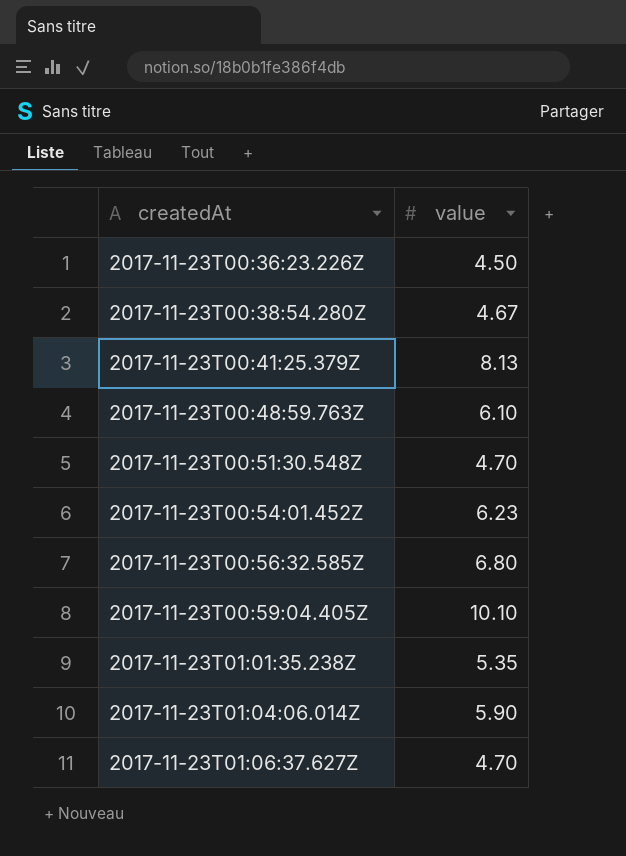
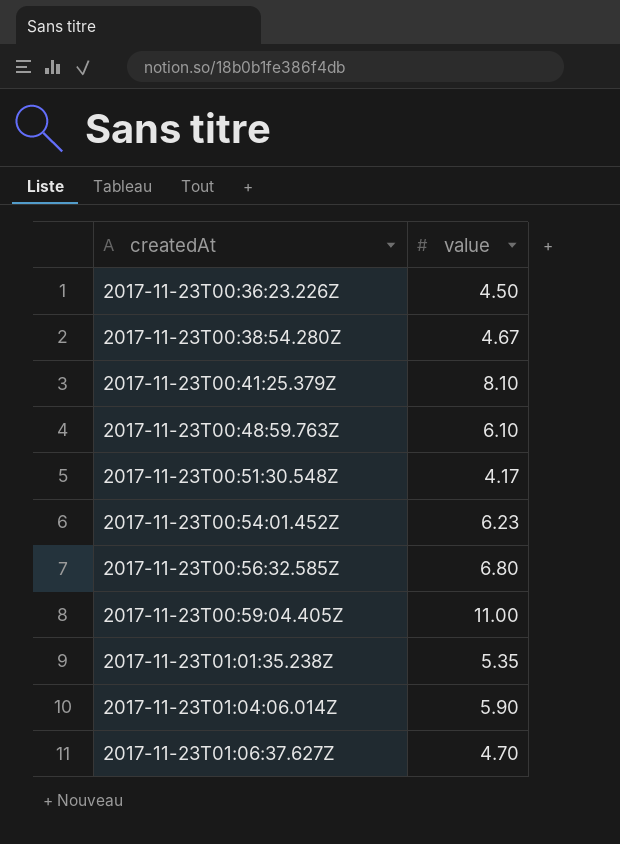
2017-11-23T00:41:25.379Z | value: 8.13 -> 8.10
2017-11-23T00:51:30.548Z | value: 4.70 -> 4.17
2017-11-23T00:59:04.405Z | value: 10.10 -> 11.00

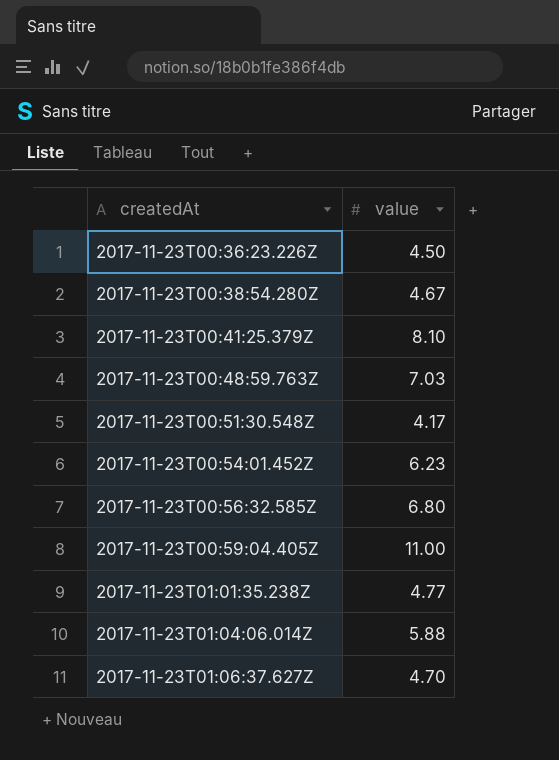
2017-11-23T00:48:59.763Z | value: 6.10 -> 7.03
2017-11-23T01:01:35.238Z | value: 5.35 -> 4.77
2017-11-23T01:04:06.014Z | value: 5.90 -> 5.88

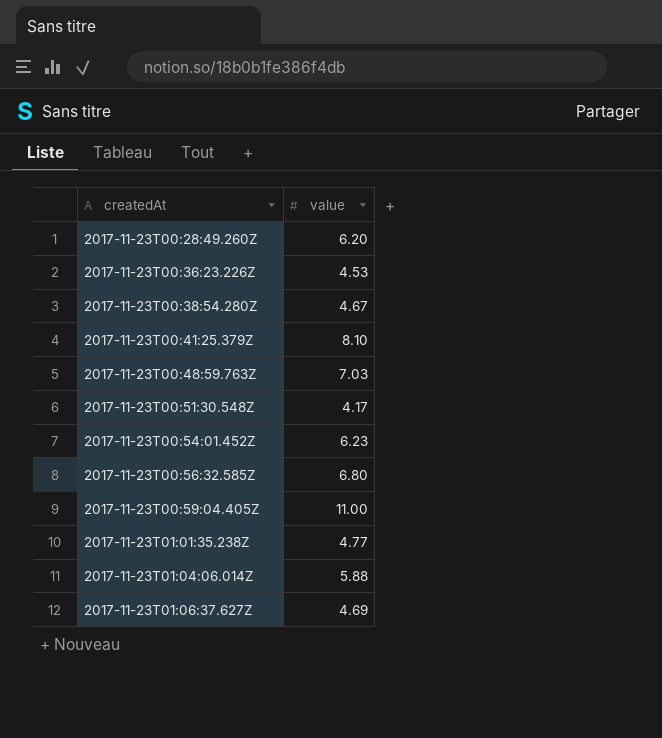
row 2017-11-23T00:28:49.260Z: none -> 6.20
2017-11-23T00:36:23.226Z | value: 4.50 -> 4.53
2017-11-23T01:06:37.627Z | value: 4.70 -> 4.69

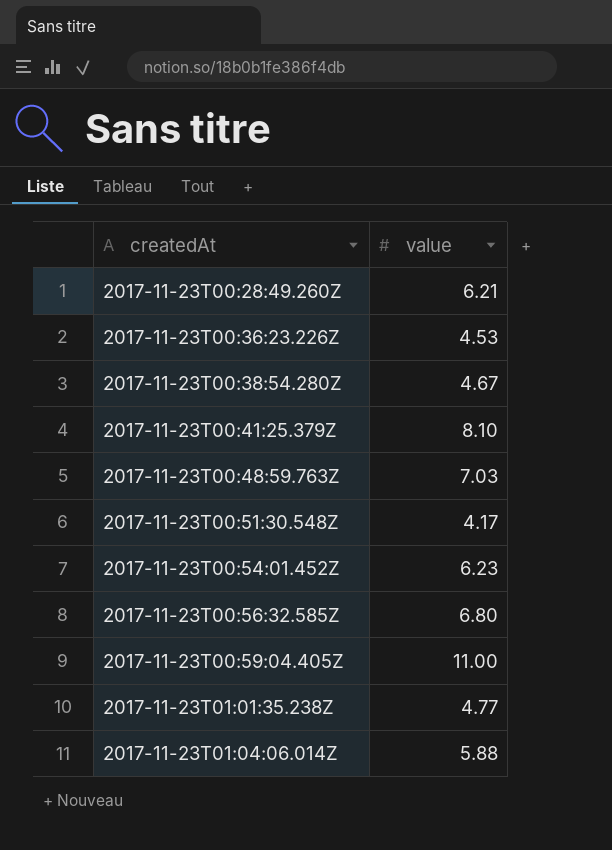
row 2017-11-23T01:06:37.627Z: 4.69 -> none
2017-11-23T00:28:49.260Z | value: 6.20 -> 6.21

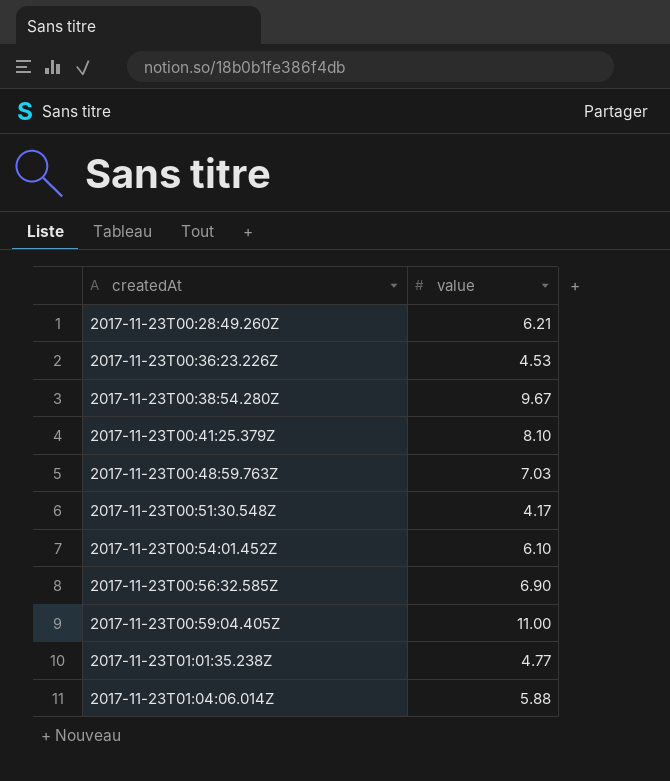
2017-11-23T00:38:54.280Z | value: 4.67 -> 9.67
2017-11-23T00:54:01.452Z | value: 6.23 -> 6.10
2017-11-23T00:56:32.585Z | value: 6.80 -> 6.90

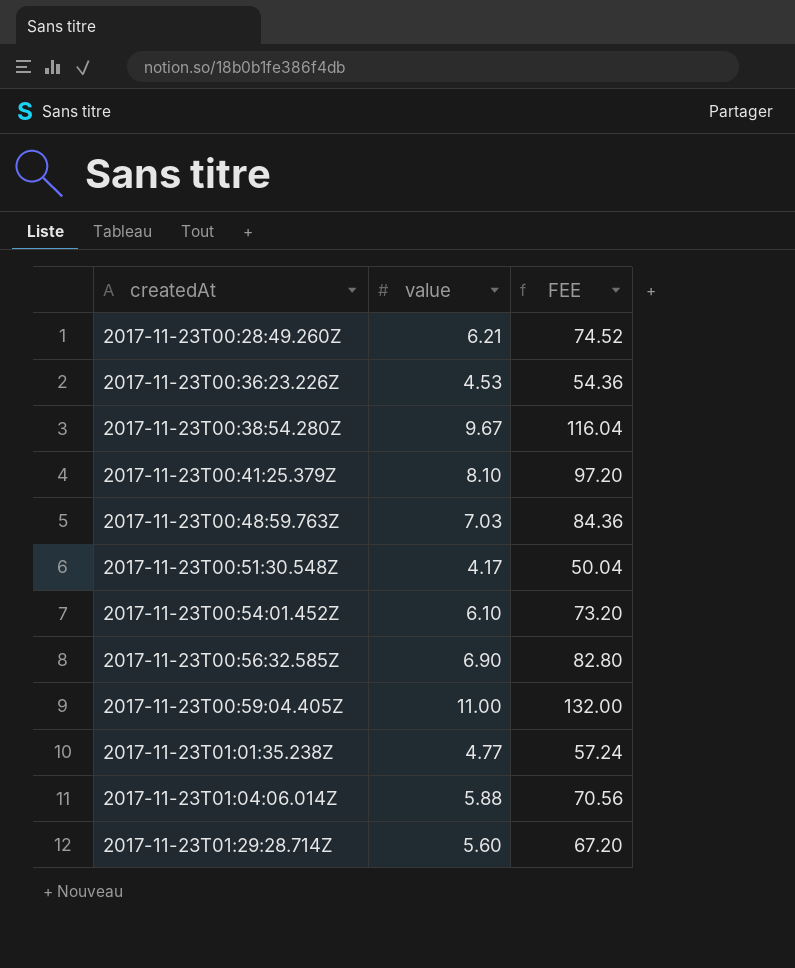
column FEE | formula: none -> [value] * 12
row 2017-11-23T01:29:28.714Z: none -> 5.60 | 67.20

